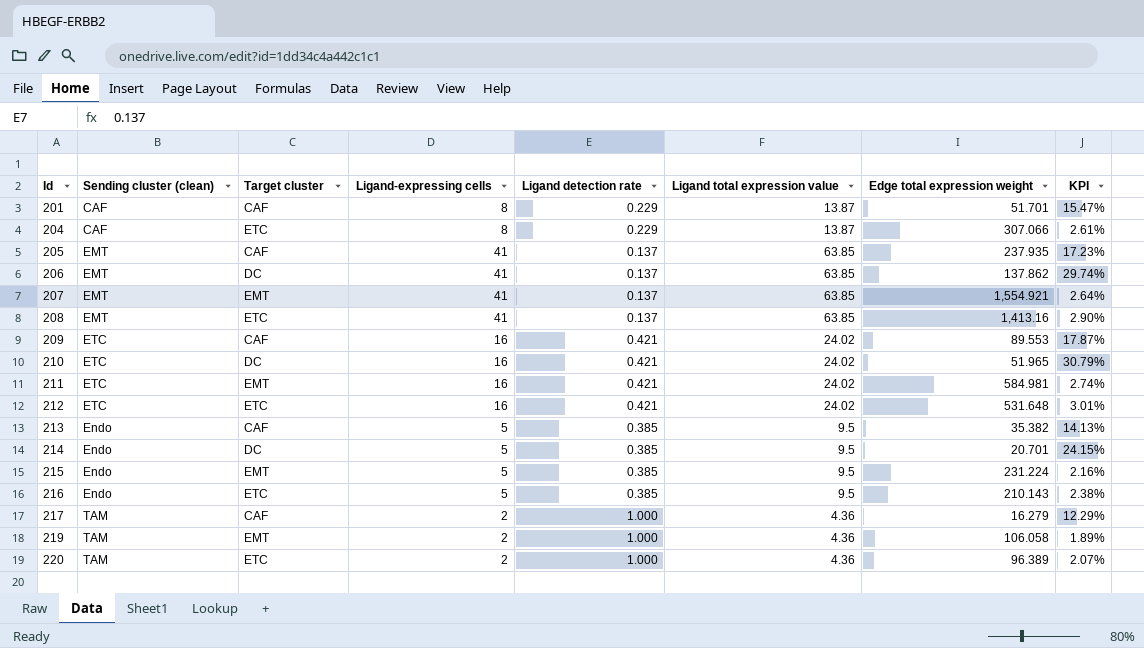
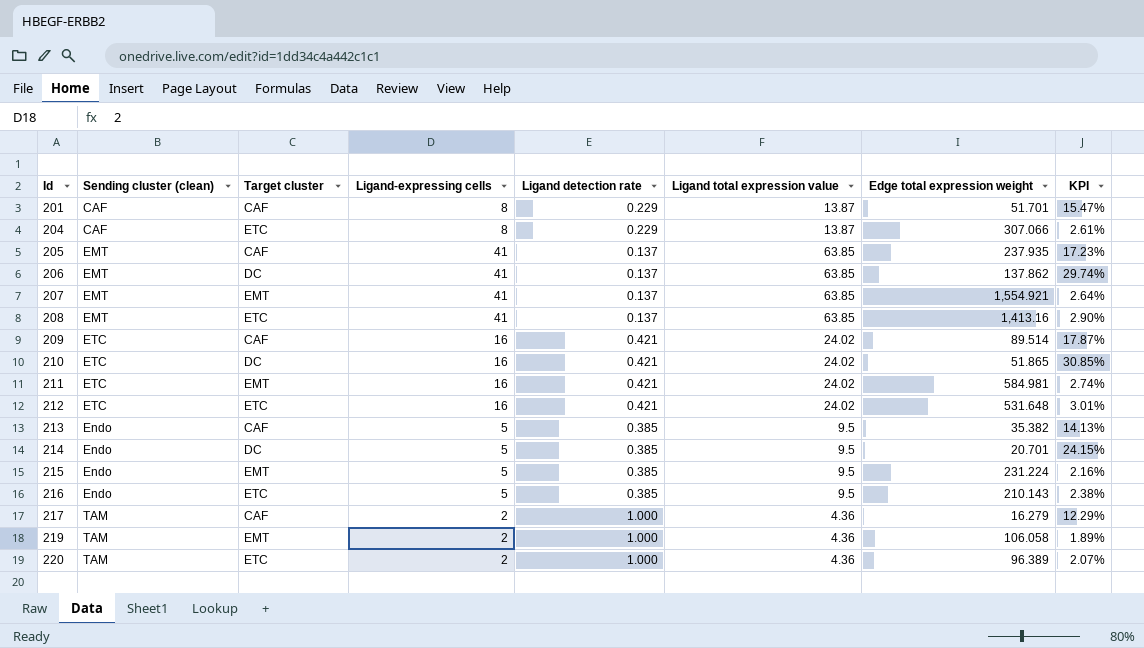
209 | Edge total expression weight: 89.553 -> 89.514
210 | Edge total expression weight: 51.965 -> 51.865
210 | KPI: 30.79% -> 30.85%

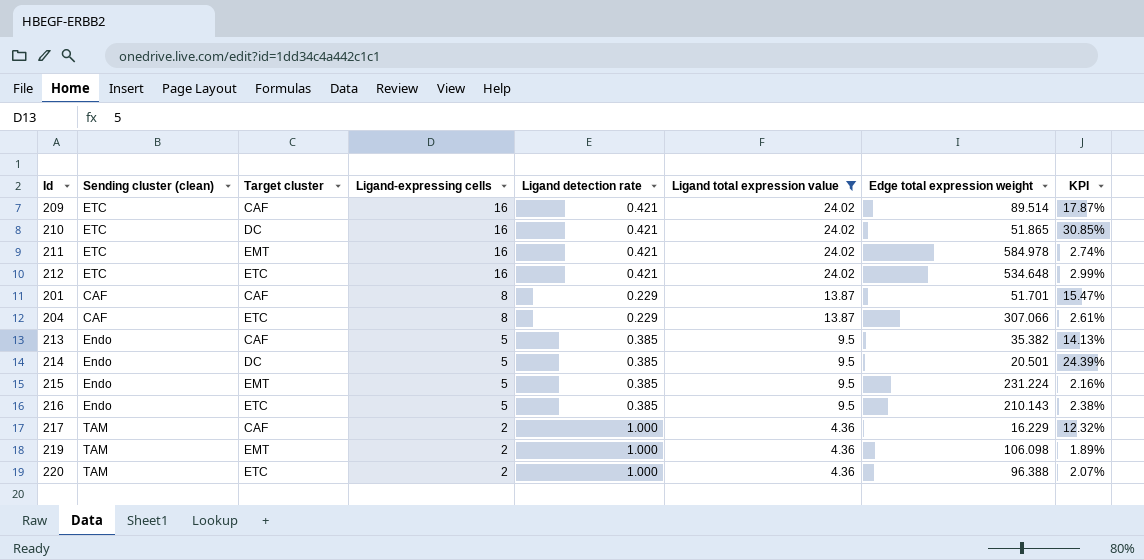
filter: none -> Ligand total expression value != 63.85
row order: Id ascending -> Ligand-expressing cells descending
211 | Edge total expression weight: 584.981 -> 584.978
212 | Edge total expression weight: 531.648 -> 534.648
212 | KPI: 3.01% -> 2.99%
214 | Edge total expression weight: 20.701 -> 20.501
214 | KPI: 24.15% -> 24.39%
217 | Edge total expression weight: 16.279 -> 16.229
217 | KPI: 12.29% -> 12.32%
219 | Edge total expression weight: 106.058 -> 106.098
220 | Edge total expression weight: 96.389 -> 96.388

